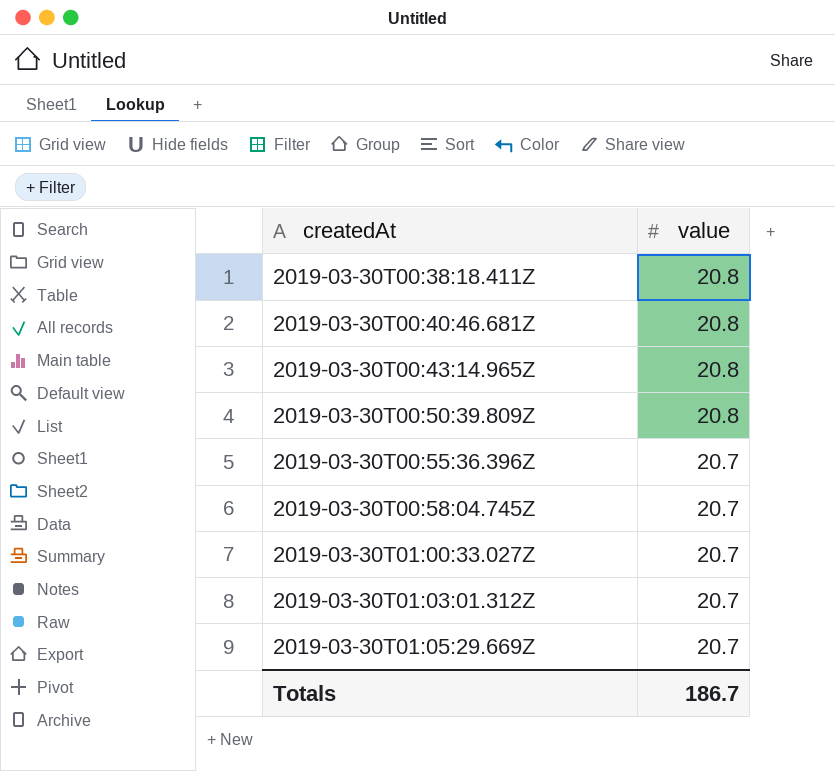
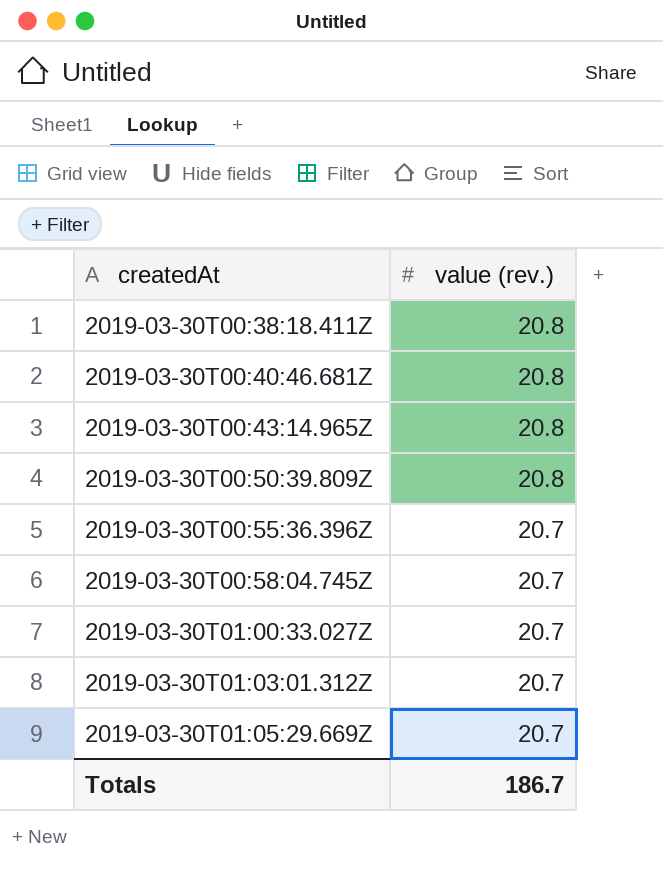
column name: value -> value (rev.)

